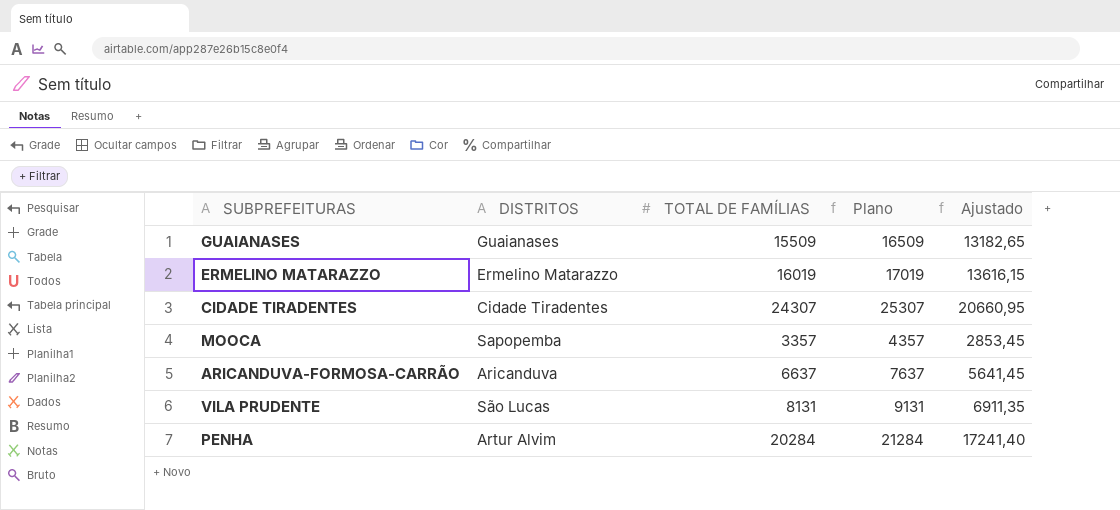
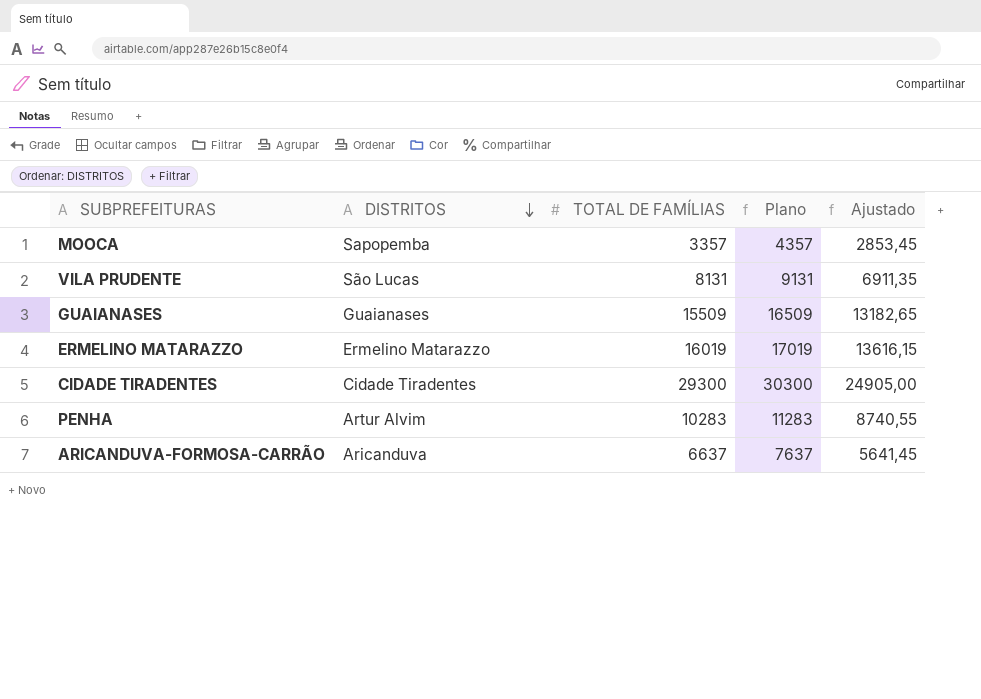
row order: none -> DISTRITOS descending
CIDADE TIRADENTES | TOTAL DE FAMÍLIAS: 24307 -> 29300
CIDADE TIRADENTES | Plano: 25307 -> 30300
CIDADE TIRADENTES | Ajustado: 20660,95 -> 24905,00
PENHA | TOTAL DE FAMÍLIAS: 20284 -> 10283
PENHA | Plano: 21284 -> 11283
PENHA | Ajustado: 17241,40 -> 8740,55

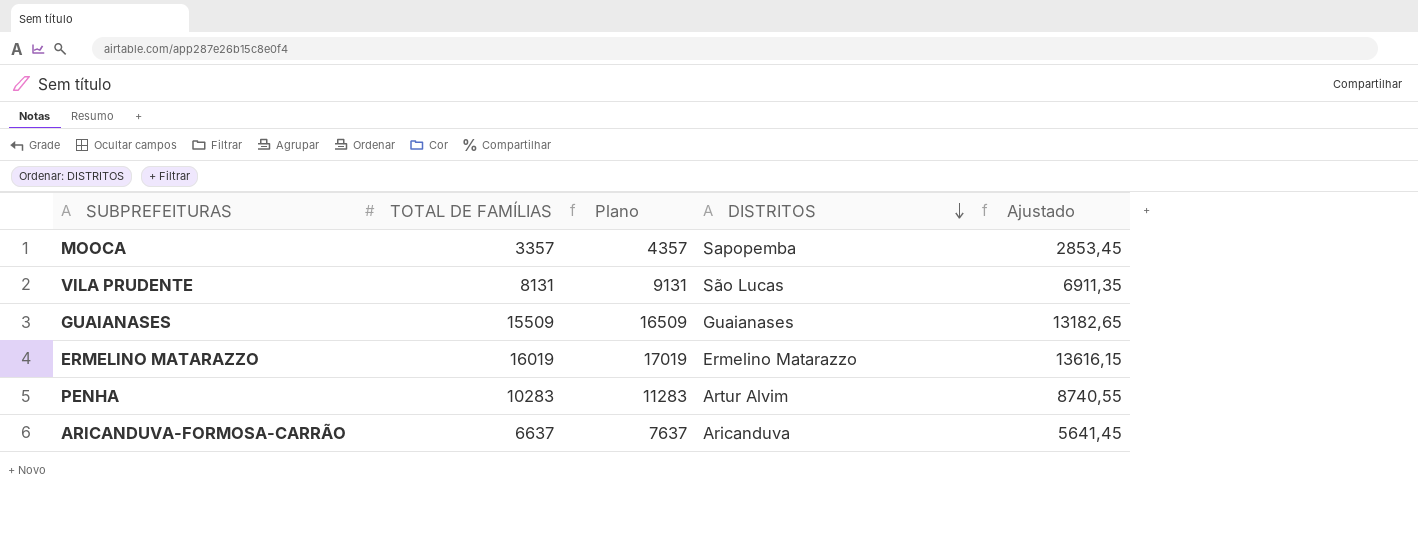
column DISTRITOS | position: 2 -> 4
row CIDADE TIRADENTES: Cidade Tiradentes | 29300 | 30300 | 24905,00 -> none

